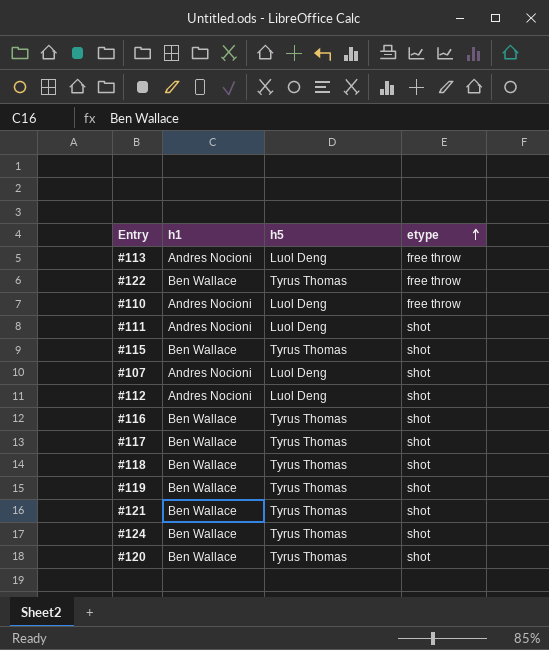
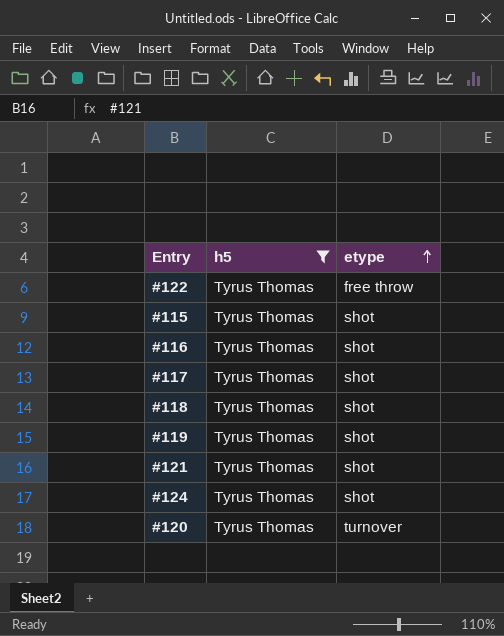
filter: none -> h5 = Tyrus Thomas
column h1 | position: 2 -> none
#120 | etype: shot -> turnover

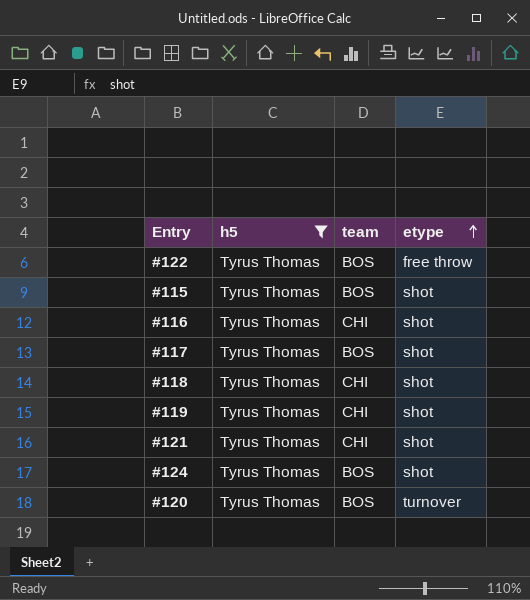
column team | position: none -> 3

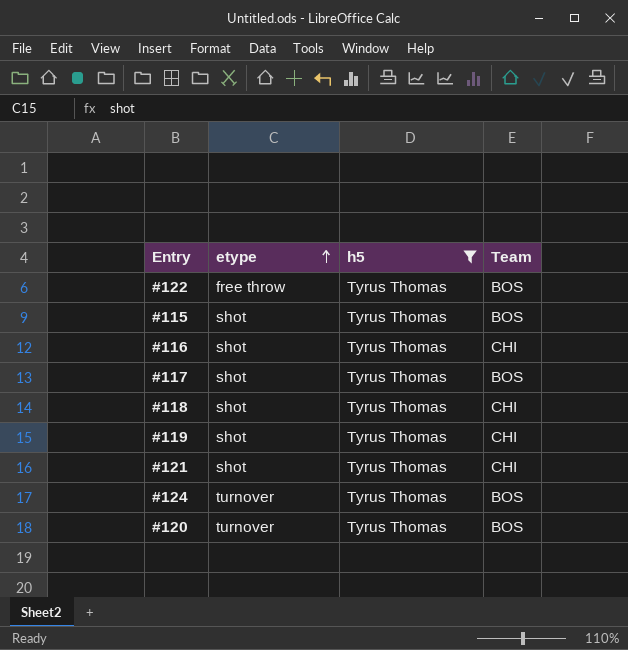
column etype | position: 4 -> 2
column name: team -> Team
#124 | etype: shot -> turnover

